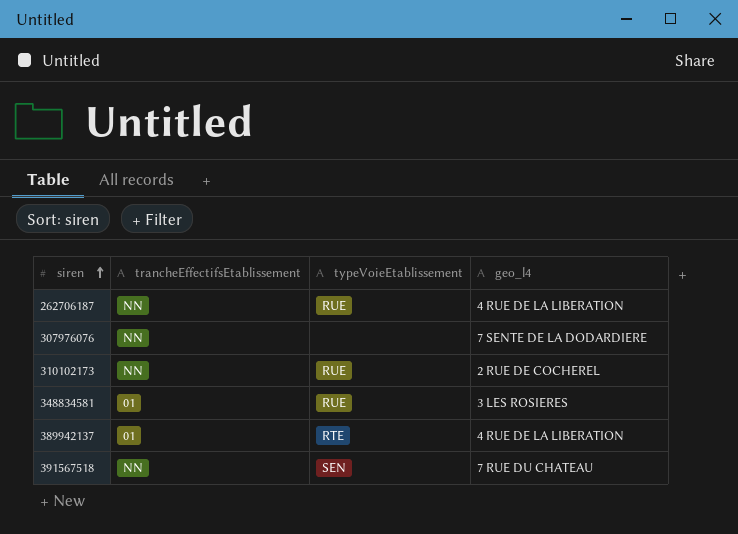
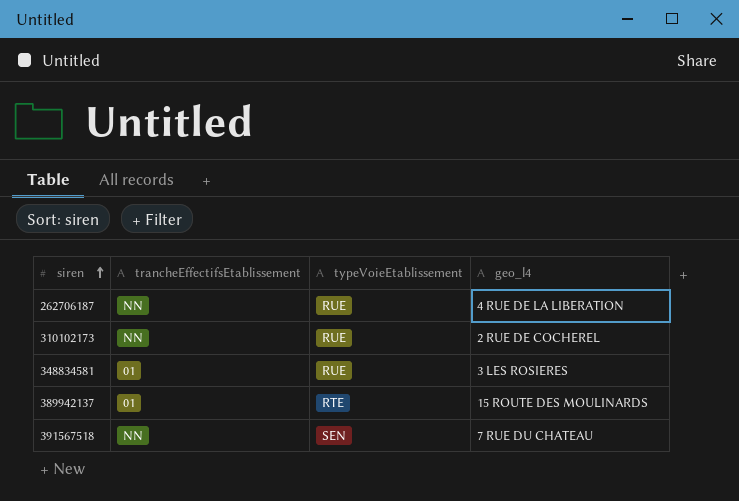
row 307976076: NN | none | 7 SENTE DE LA DODARDIERE -> none
389942137 | geo_l4: 4 RUE DE LA LIBERATION -> 15 ROUTE DES MOULINARDS

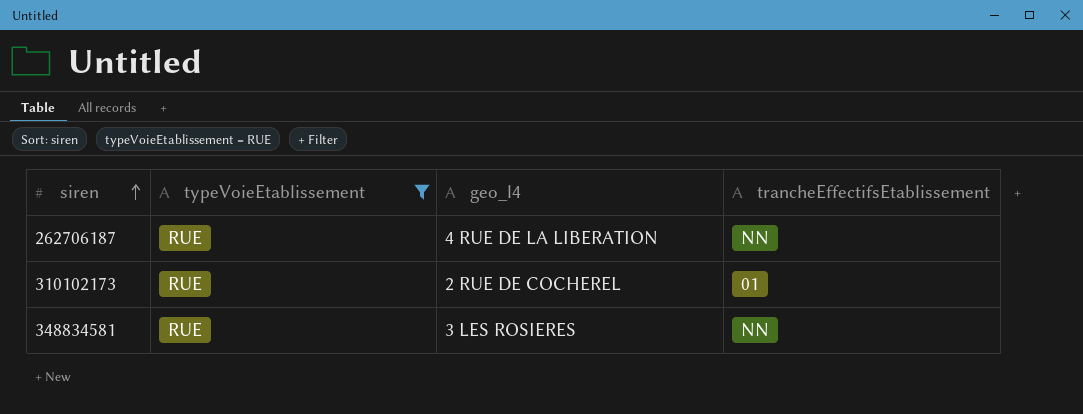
filter: none -> typeVoieEtablissement = RUE
column trancheEffectifsEtablissement | position: 2 -> 4
310102173 | trancheEffectifsEtablissement: NN -> 01
348834581 | trancheEffectifsEtablissement: 01 -> NN

